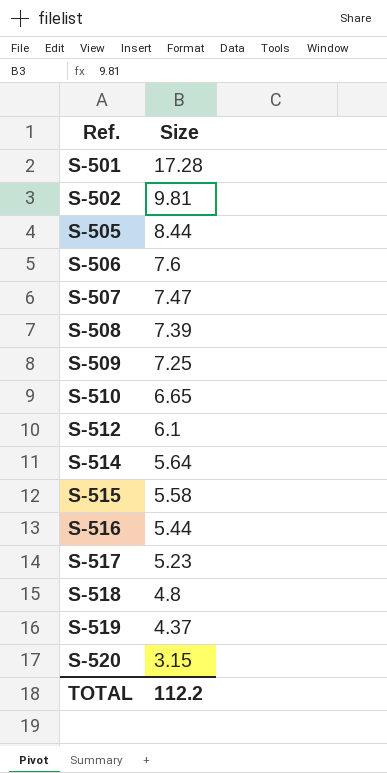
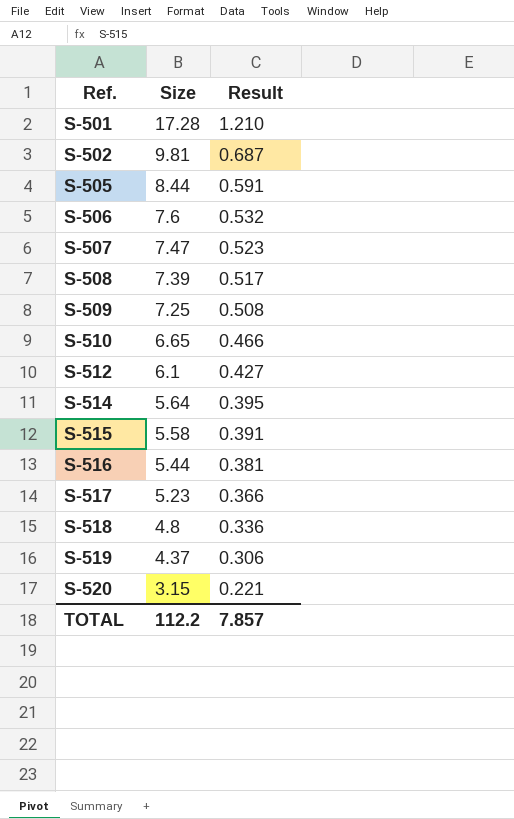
column Result | formula: none -> [Size] * 0.07

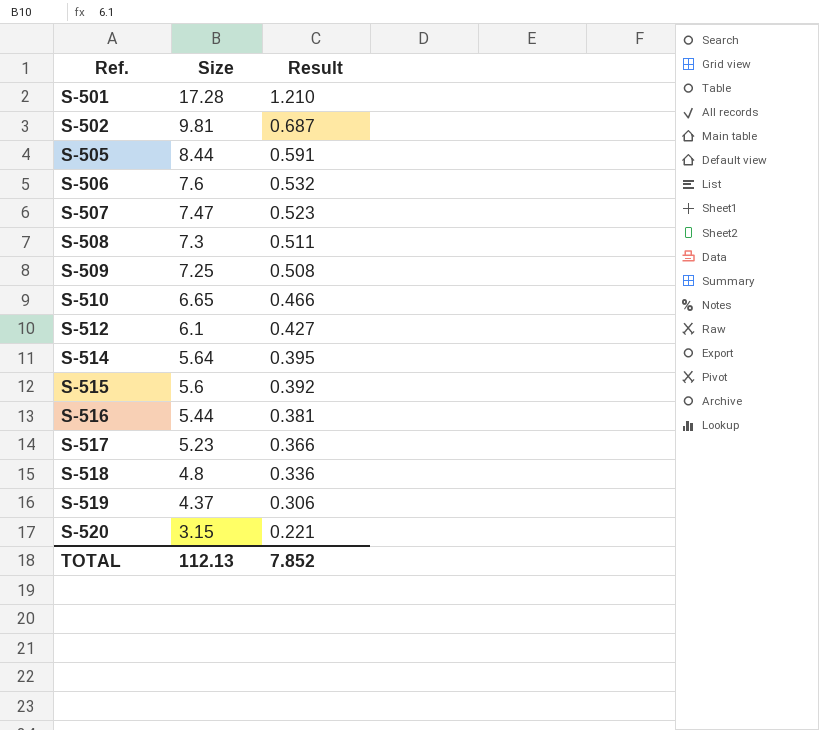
S-508 | Size: 7.39 -> 7.3
S-508 | Result: 0.517 -> 0.511
S-515 | Size: 5.58 -> 5.6
S-515 | Result: 0.391 -> 0.392
TOTAL | Size: 112.2 -> 112.13
TOTAL | Result: 7.857 -> 7.852

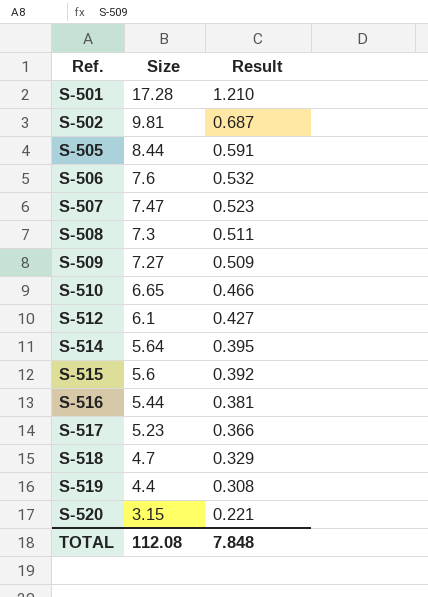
S-509 | Size: 7.25 -> 7.27
S-509 | Result: 0.508 -> 0.509
S-518 | Size: 4.8 -> 4.7
S-518 | Result: 0.336 -> 0.329
S-519 | Size: 4.37 -> 4.4
S-519 | Result: 0.306 -> 0.308
TOTAL | Size: 112.13 -> 112.08
TOTAL | Result: 7.852 -> 7.848

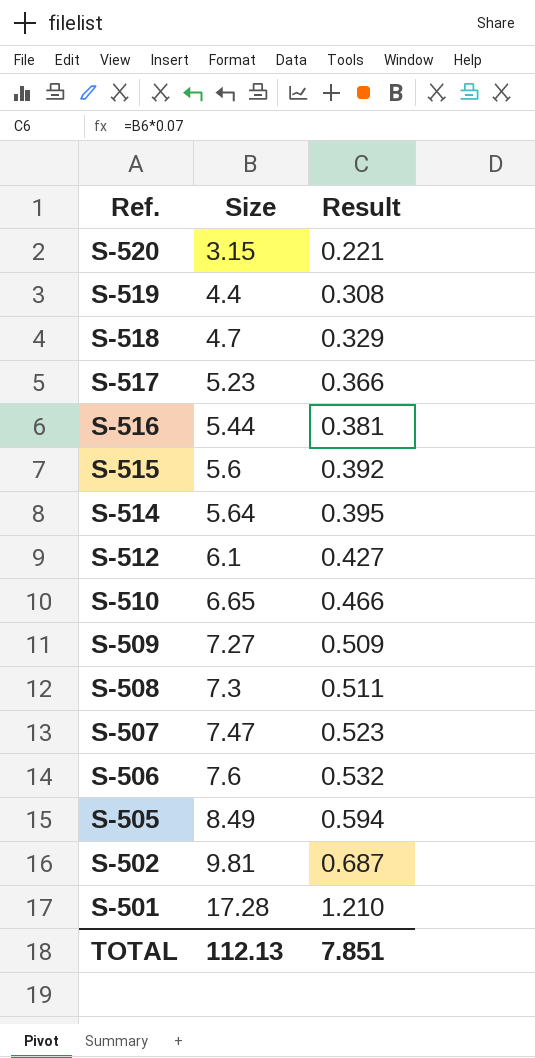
row order: Ref. ascending -> Ref. descending
S-505 | Size: 8.44 -> 8.49
S-505 | Result: 0.591 -> 0.594
TOTAL | Size: 112.08 -> 112.13
TOTAL | Result: 7.848 -> 7.851

